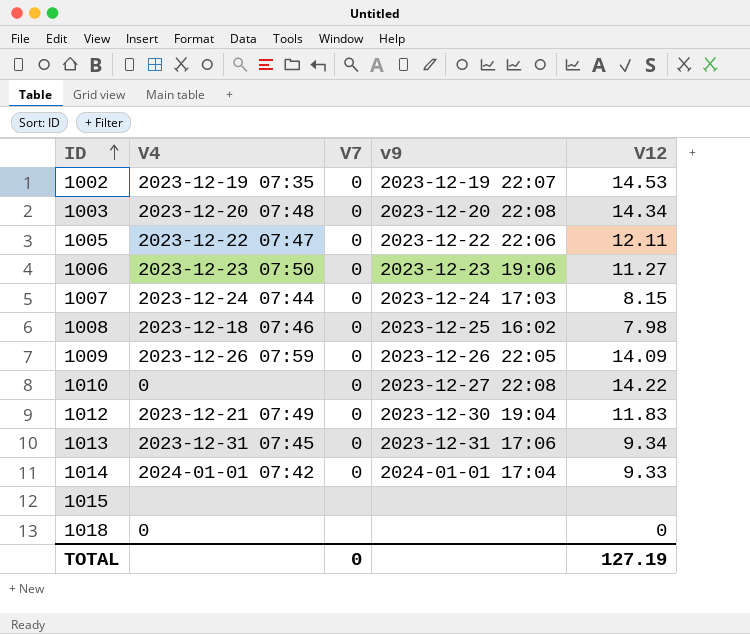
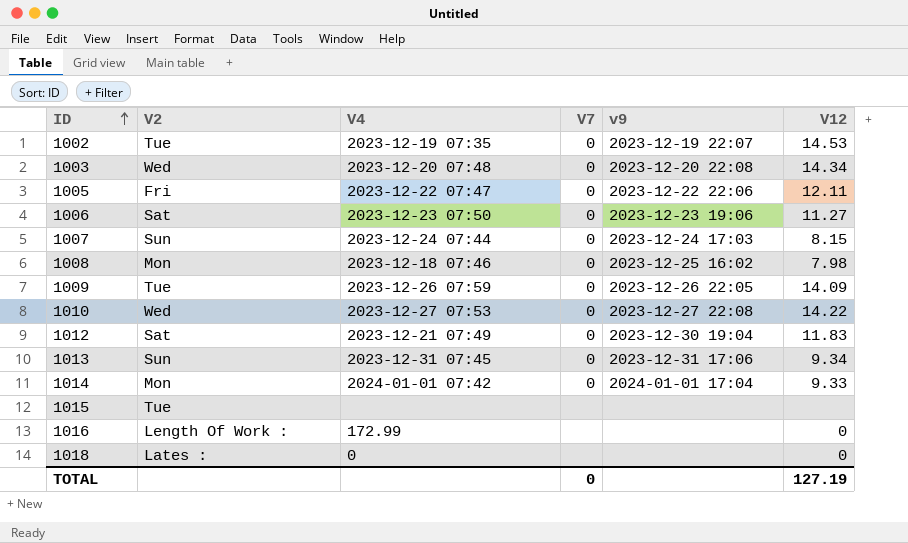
column V2 | position: none -> 2
1010 | V4: 0 -> 2023-12-27 07:53
row 1016: none -> Length Of Work : | 172.99 | none | none | 0

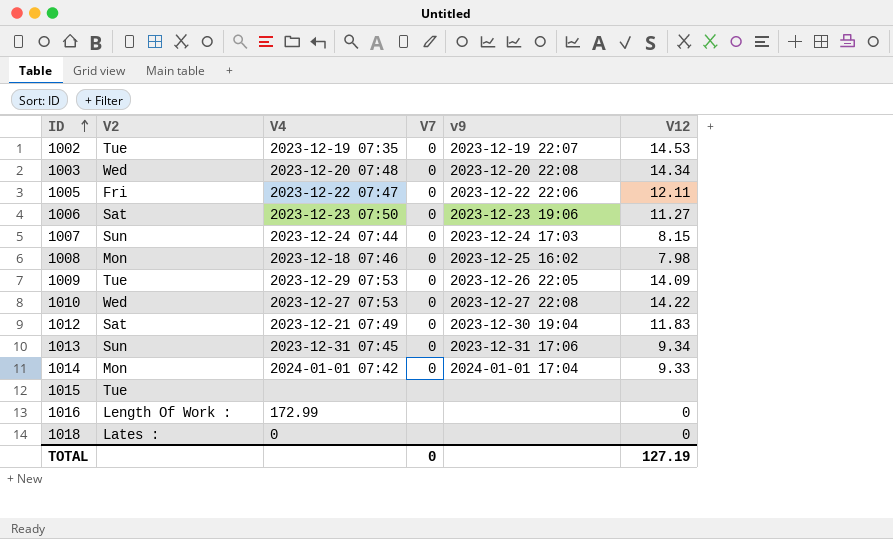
1009 | V4: 2023-12-26 07:59 -> 2023-12-29 07:53

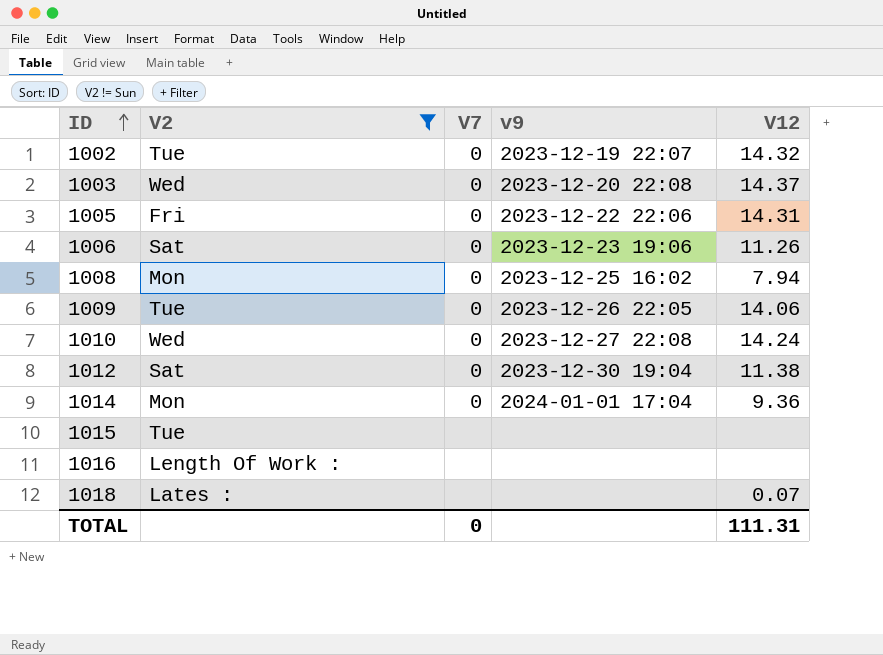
filter: none -> V2 != Sun
column V4 | position: 3 -> none
1002 | V12: 14.53 -> 14.32
1003 | V12: 14.34 -> 14.37
1005 | V12: 12.11 -> 14.31
1006 | V12: 11.27 -> 11.26
1008 | V12: 7.98 -> 7.94
1009 | V12: 14.09 -> 14.06
1010 | V12: 14.22 -> 14.24
1012 | V12: 11.83 -> 11.38
1014 | V12: 9.33 -> 9.36
1016 | V12: 0 -> none
1018 | V12: 0 -> 0.07
TOTAL | V12: 127.19 -> 111.31

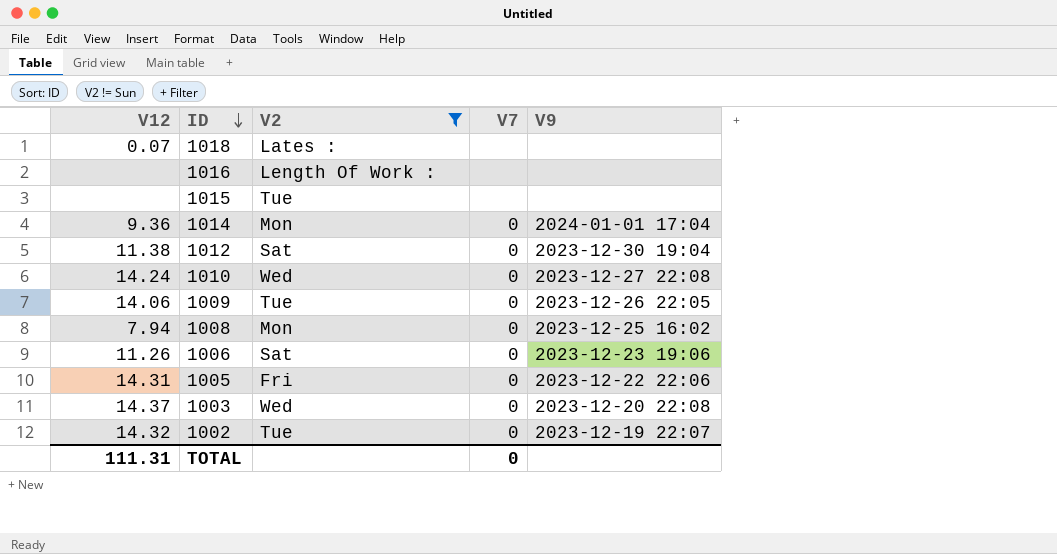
row order: ID ascending -> ID descending
column V12 | position: 5 -> 1
column name: v9 -> V9

